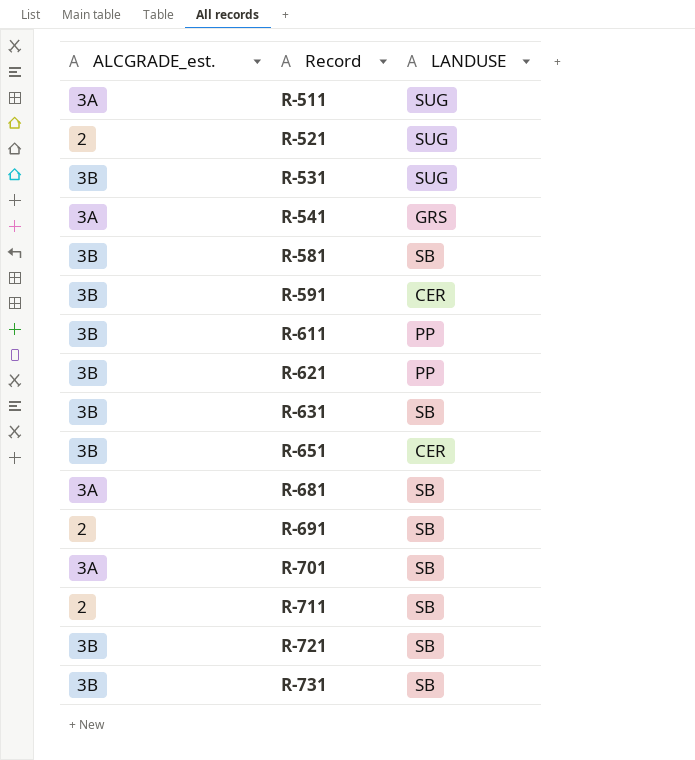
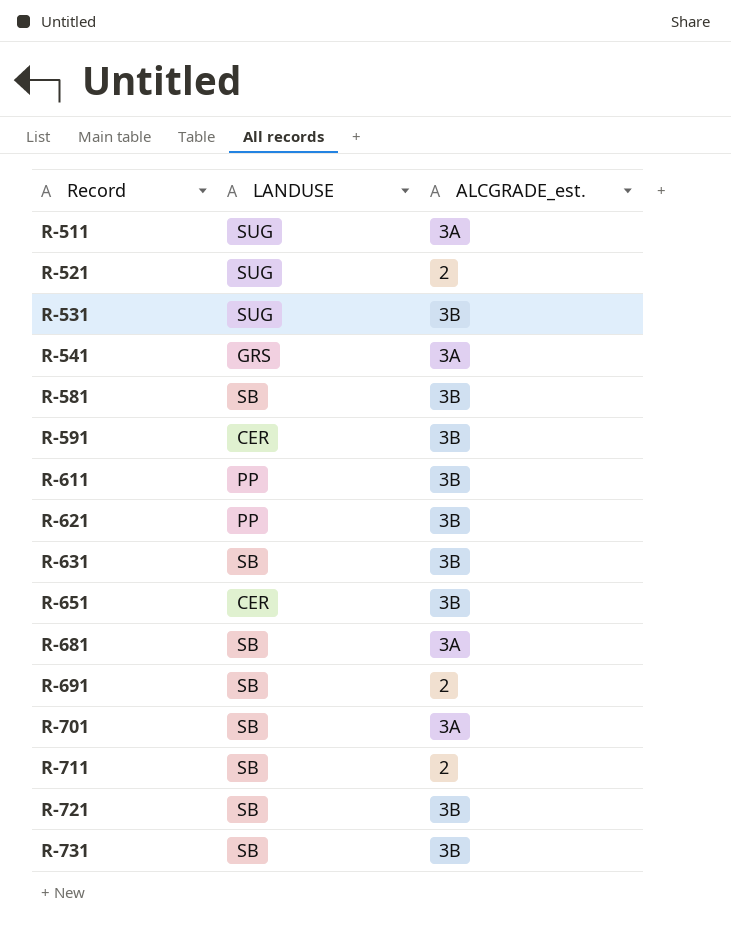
column ALCGRADE_est. | position: 1 -> 3

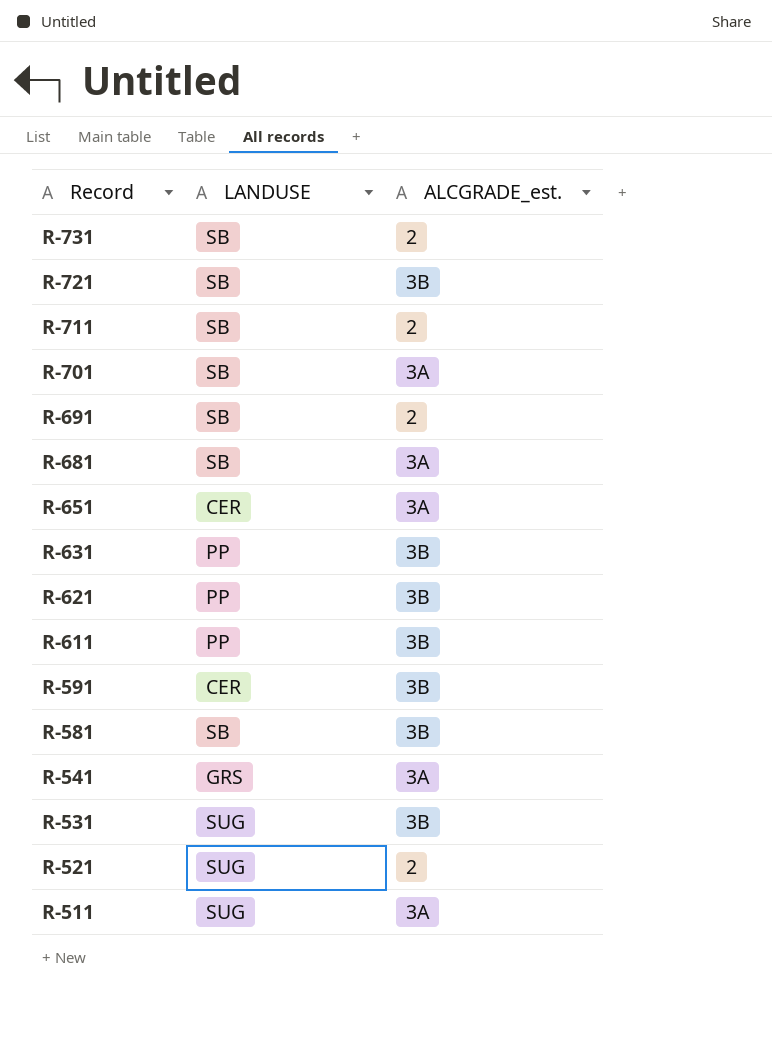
row order: Record ascending -> Record descending
R-731 | ALCGRADE_est.: 3B -> 2
R-651 | ALCGRADE_est.: 3B -> 3A
R-631 | LANDUSE: SB -> PP

